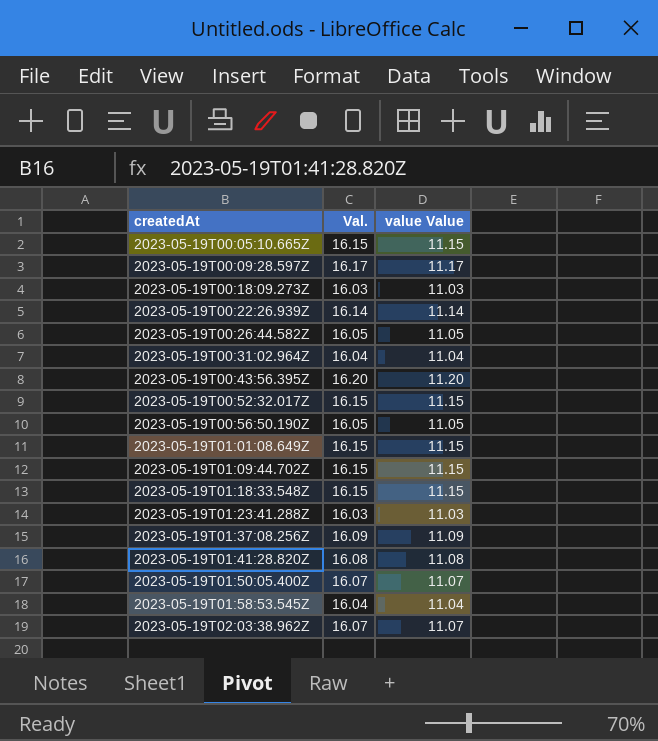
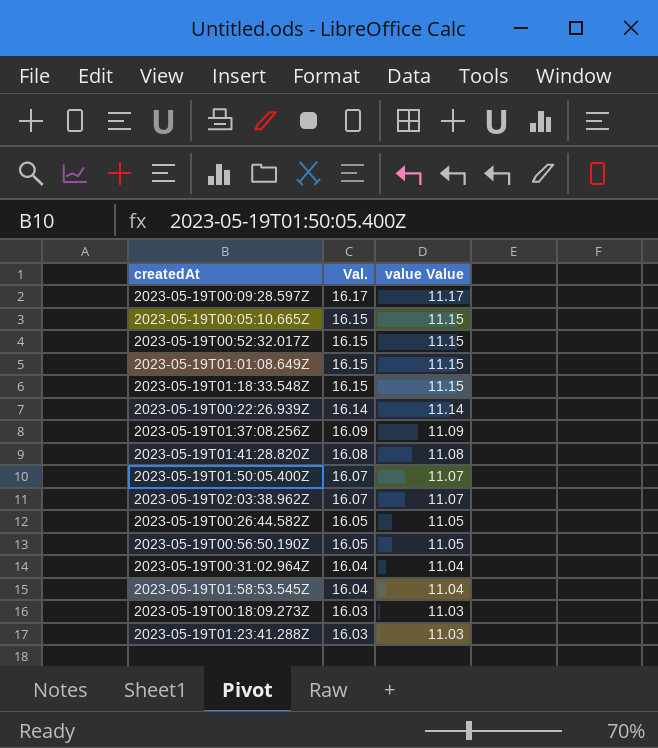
row order: createdAt ascending -> Val. descending
row 2023-05-19T00:43:56.395Z: 16.20 | 11.20 -> none
row 2023-05-19T01:09:44.702Z: 16.15 | 11.15 -> none

